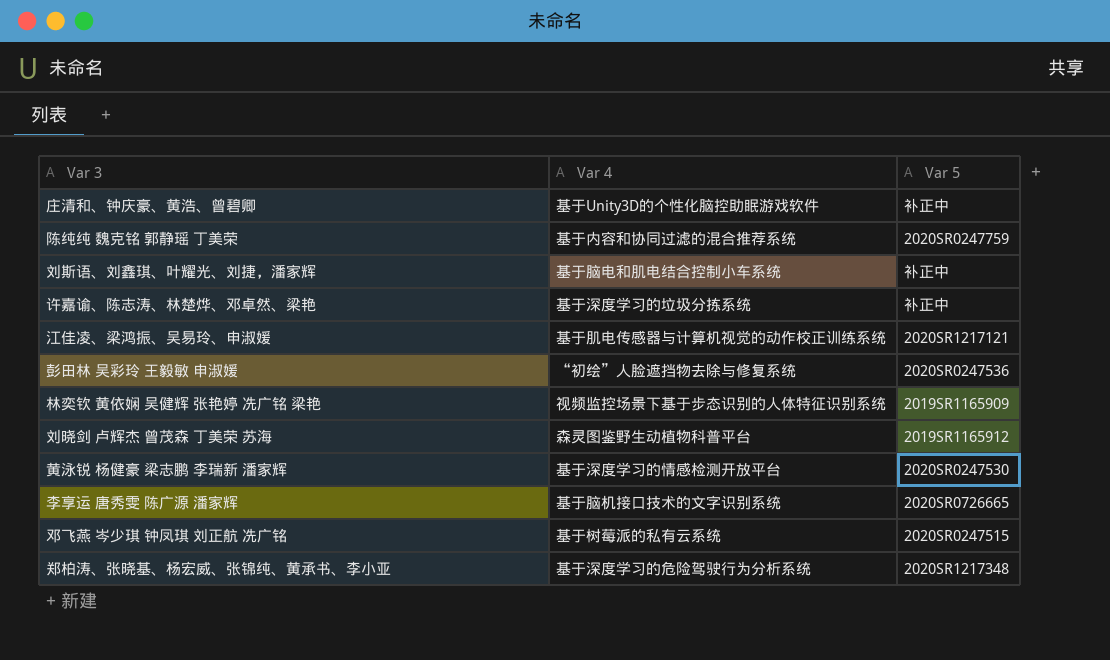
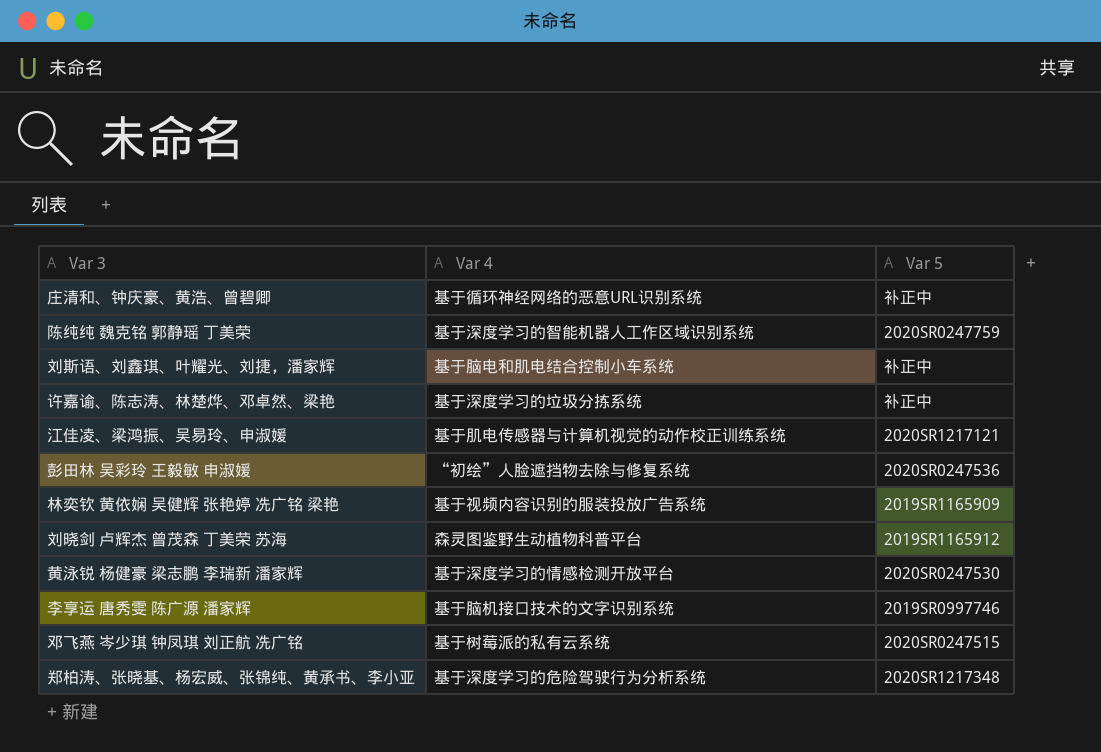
庄清和、钟庆豪、黄浩、曾碧卿 | Var 4: 基于Unity3D的个性化脑控助眠游戏软件 -> 基于循环神经网络的恶意URL识别系统
陈纯纯 魏克铭 郭静瑶 丁美荣 | Var 4: 基于内容和协同过滤的混合推荐系统 -> 基于深度学习的智能机器人工作区域识别系统
林奕钦 黄依娴 吴健辉 张艳婷 冼广铭 梁艳 | Var 4: 视频监控场景下基于步态识别的人体特征识别系统 -> 基于视频内容识别的服装投放广告系统
李享运 唐秀雯 陈广源 潘家辉 | Var 5: 2020SR0726665 -> 2019SR0997746

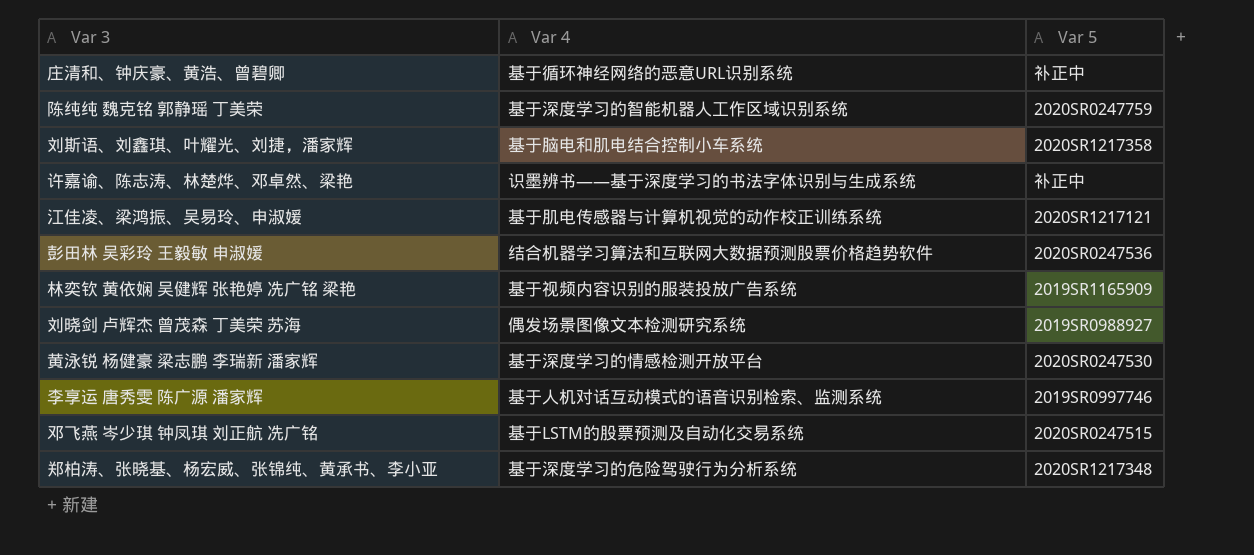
刘斯语、刘鑫琪、叶耀光、刘捷，潘家辉 | Var 5: 补正中 -> 2020SR1217358
许嘉谕、陈志涛、林楚烨、邓卓然、梁艳 | Var 4: 基于深度学习的垃圾分拣系统 -> 识墨辨书——基于深度学习的书法字体识别与生成系统
彭田林 吴彩玲 王毅敏 申淑媛 | Var 4: “初绘”人脸遮挡物去除与修复系统 -> 结合机器学习算法和互联网大数据预测股票价格趋势软件
刘晓剑 卢辉杰 曾茂森 丁美荣 苏海 | Var 4: 森灵图鉴野生动植物科普平台 -> 偶发场景图像文本检测研究系统
刘晓剑 卢辉杰 曾茂森 丁美荣 苏海 | Var 5: 2019SR1165912 -> 2019SR0988927
李享运 唐秀雯 陈广源 潘家辉 | Var 4: 基于脑机接口技术的文字识别系统 -> 基于人机对话互动模式的语音识别检索、监测系统
邓飞燕 岑少琪 钟凤琪 刘正航 冼广铭 | Var 4: 基于树莓派的私有云系统 -> 基于LSTM的股票预测及自动化交易系统

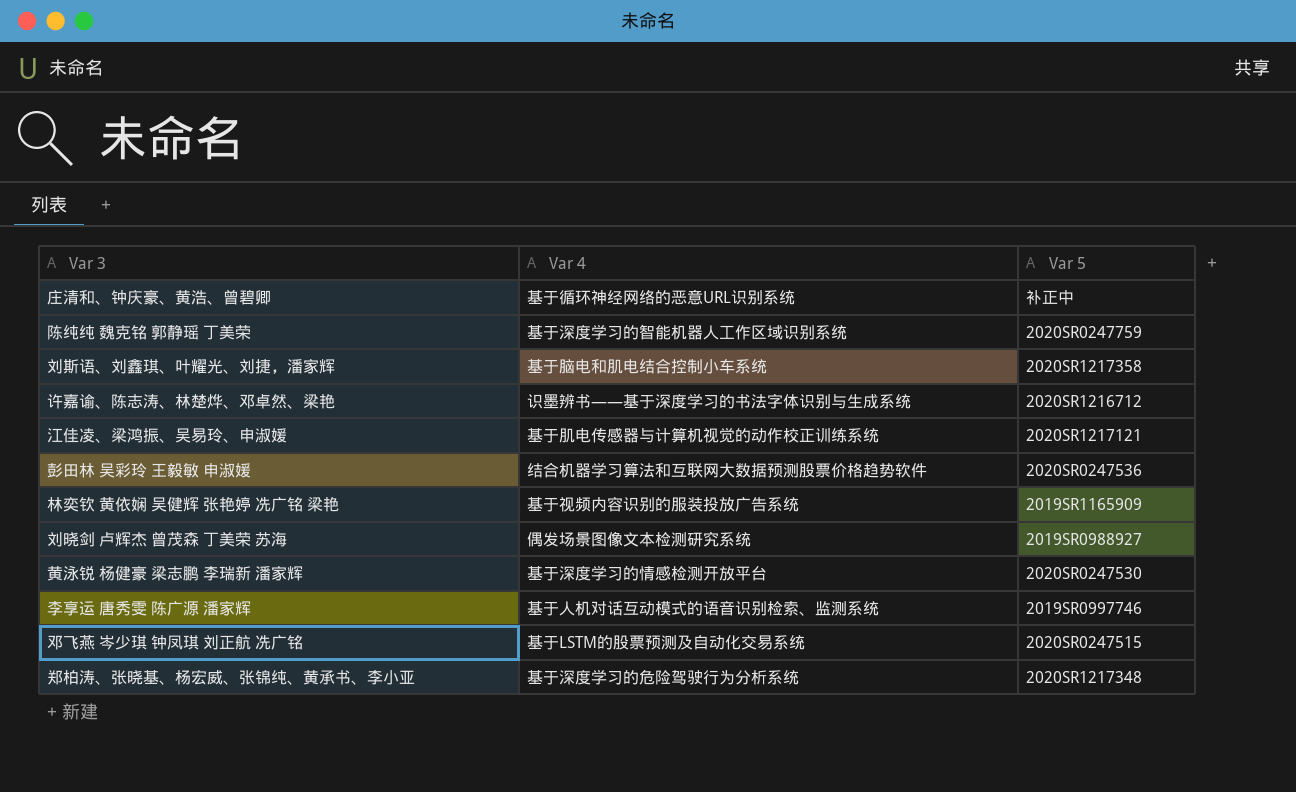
许嘉谕、陈志涛、林楚烨、邓卓然、梁艳 | Var 5: 补正中 -> 2020SR1216712

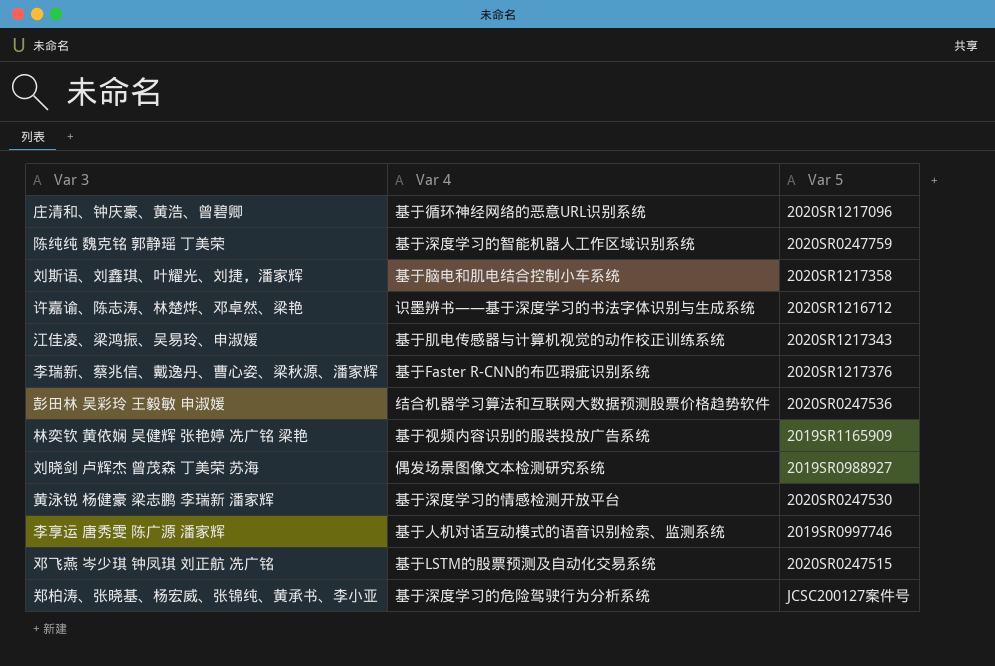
庄清和、钟庆豪、黄浩、曾碧卿 | Var 5: 补正中 -> 2020SR1217096
江佳凌、梁鸿振、吴易玲、申淑媛 | Var 5: 2020SR1217121 -> 2020SR1217343
row 李瑞新、蔡兆信、戴逸丹、曹心姿、梁秋源、潘家辉: none -> 基于Faster R-CNN的布匹瑕疵识别系统 | 2020SR1217376
郑柏涛、张晓基、杨宏威、张锦纯、黄承书、李小亚 | Var 5: 2020SR1217348 -> JCSC200127案件号

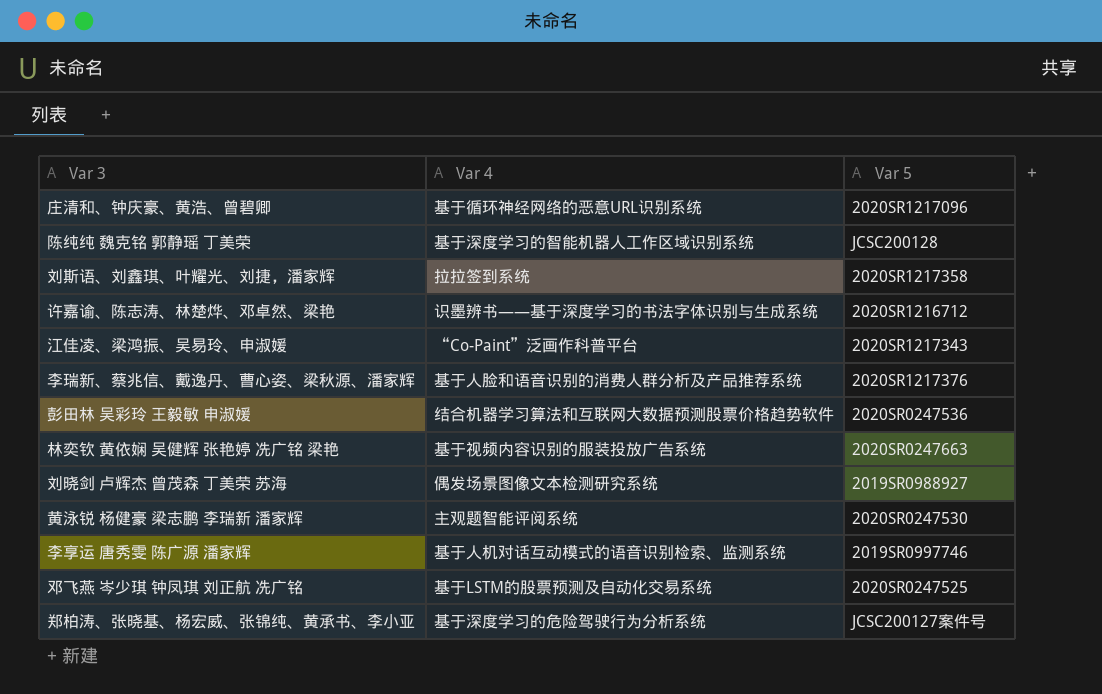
陈纯纯 魏克铭 郭静瑶 丁美荣 | Var 5: 2020SR0247759 -> JCSC200128
刘斯语、刘鑫琪、叶耀光、刘捷，潘家辉 | Var 4: 基于脑电和肌电结合控制小车系统 -> 拉拉签到系统
江佳凌、梁鸿振、吴易玲、申淑媛 | Var 4: 基于肌电传感器与计算机视觉的动作校正训练系统 -> “Co-Paint”泛画作科普平台
李瑞新、蔡兆信、戴逸丹、曹心姿、梁秋源、潘家辉 | Var 4: 基于Faster R-CNN的布匹瑕疵识别系统 -> 基于人脸和语音识别的消费人群分析及产品推荐系统
林奕钦 黄依娴 吴健辉 张艳婷 冼广铭 梁艳 | Var 5: 2019SR1165909 -> 2020SR0247663
黄泳锐 杨健豪 梁志鹏 李瑞新 潘家辉 | Var 4: 基于深度学习的情感检测开放平台 -> 主观题智能评阅系统
邓飞燕 岑少琪 钟凤琪 刘正航 冼广铭 | Var 5: 2020SR0247515 -> 2020SR0247525

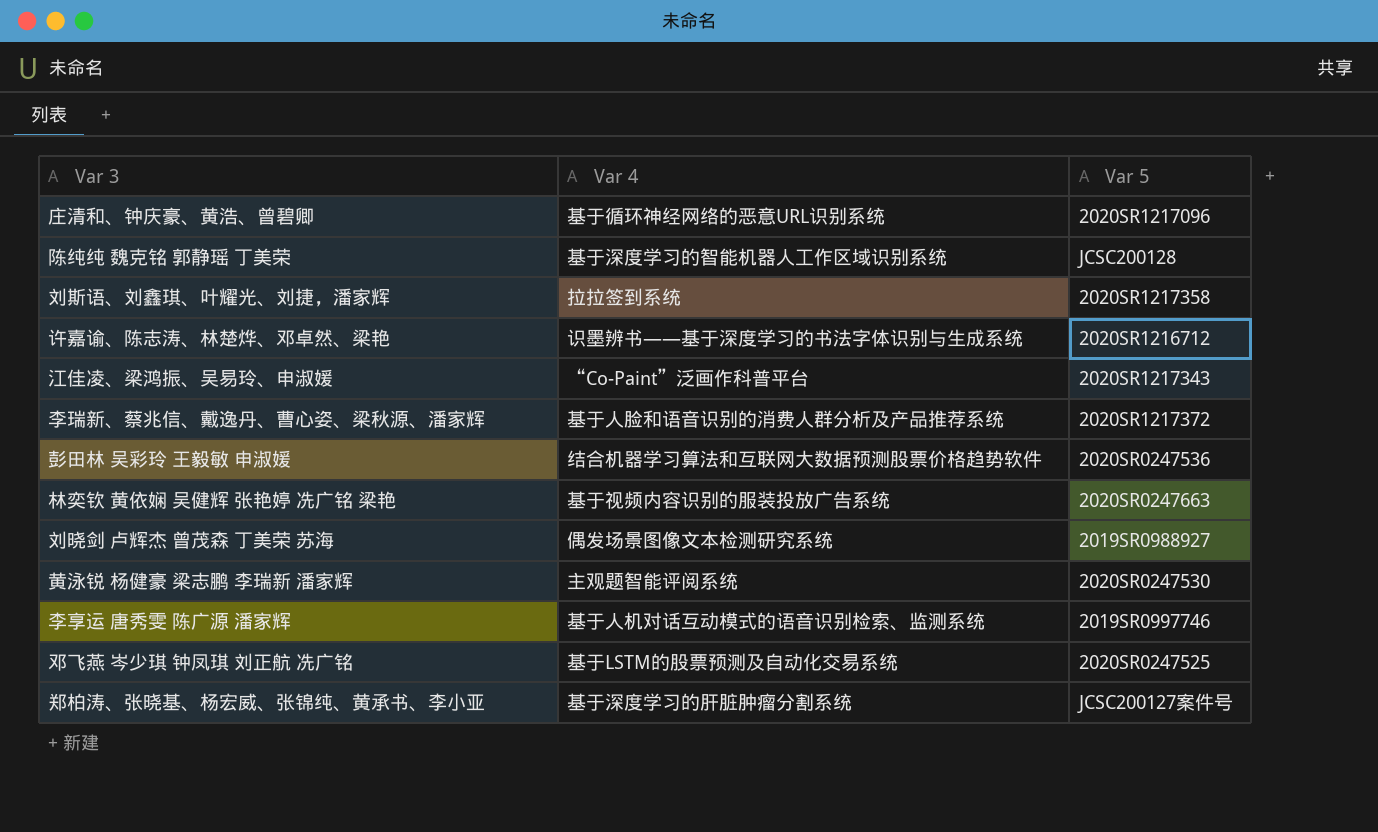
李瑞新、蔡兆信、戴逸丹、曹心姿、梁秋源、潘家辉 | Var 5: 2020SR1217376 -> 2020SR1217372
郑柏涛、张晓基、杨宏威、张锦纯、黄承书、李小亚 | Var 4: 基于深度学习的危险驾驶行为分析系统 -> 基于深度学习的肝脏肿瘤分割系统

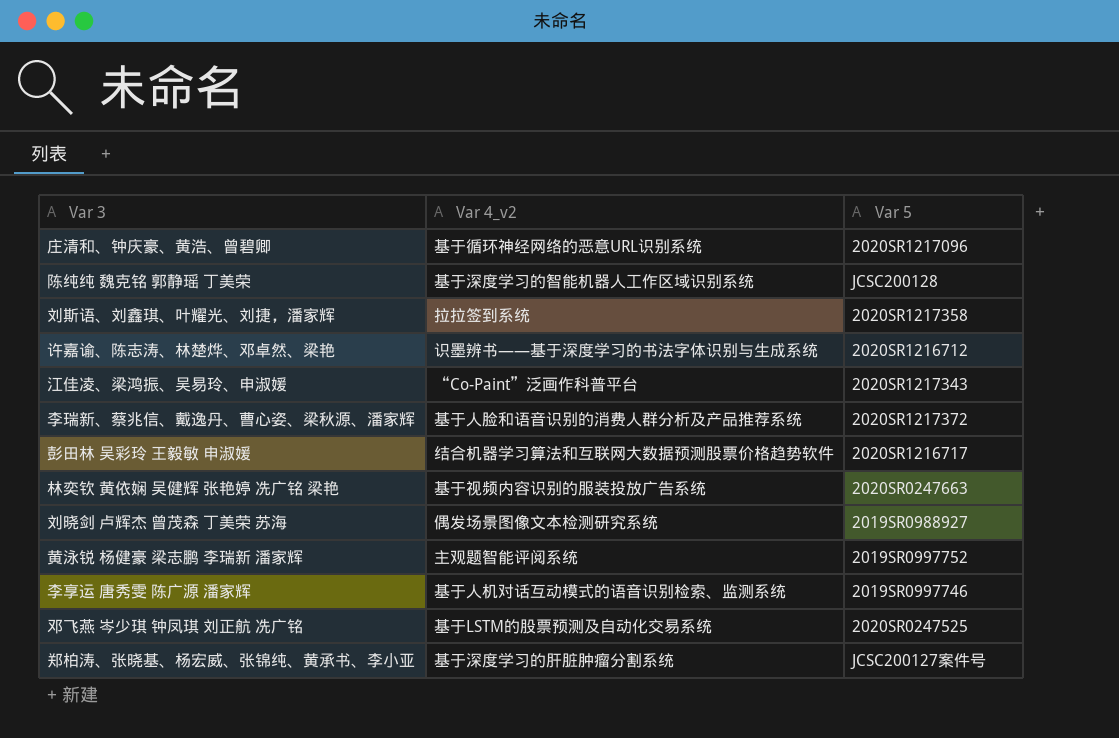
column name: Var 4 -> Var 4_v2
彭田林 吴彩玲 王毅敏 申淑媛 | Var 5: 2020SR0247536 -> 2020SR1216717
黄泳锐 杨健豪 梁志鹏 李瑞新 潘家辉 | Var 5: 2020SR0247530 -> 2019SR0997752

